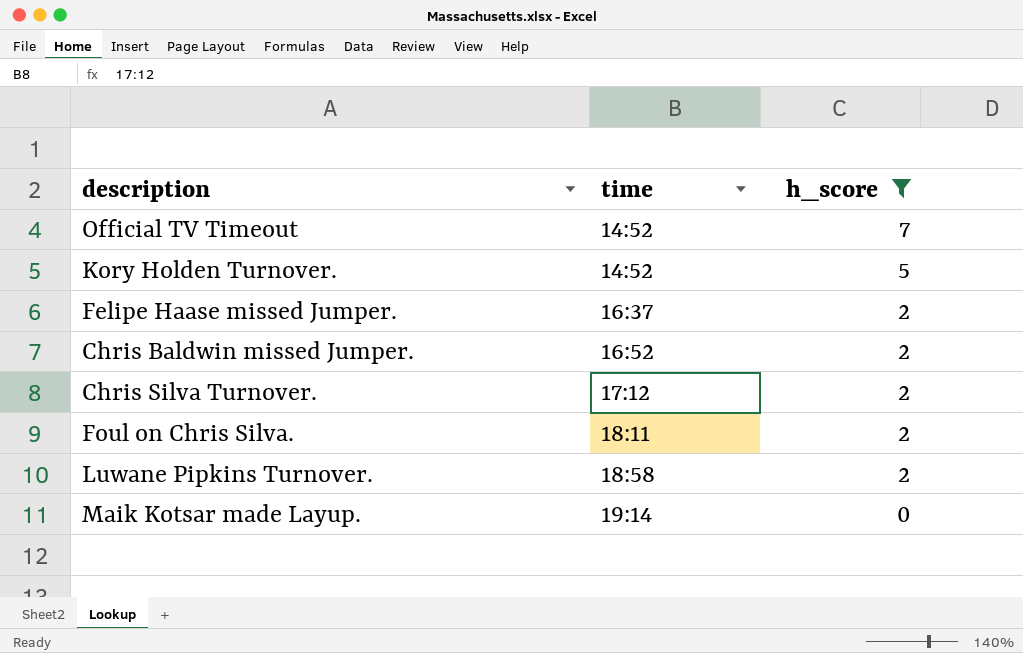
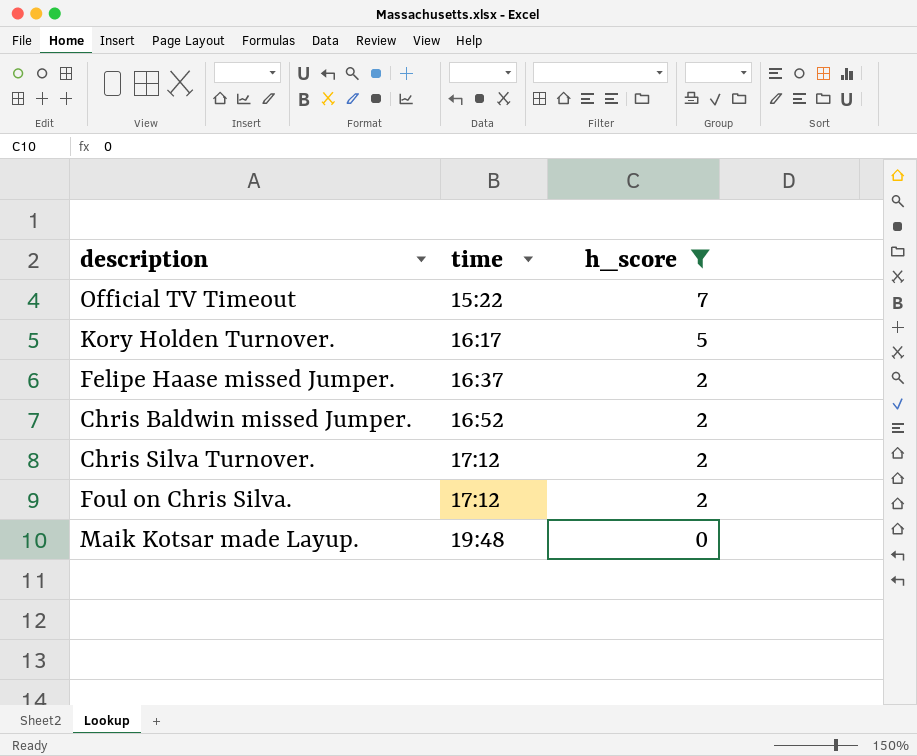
row Luwane Pipkins Turnover.: 18:58 | 2 -> none
Official TV Timeout | time: 14:52 -> 15:22
Kory Holden Turnover. | time: 14:52 -> 16:17
Foul on Chris Silva. | time: 18:11 -> 17:12
Maik Kotsar made Layup. | time: 19:14 -> 19:48

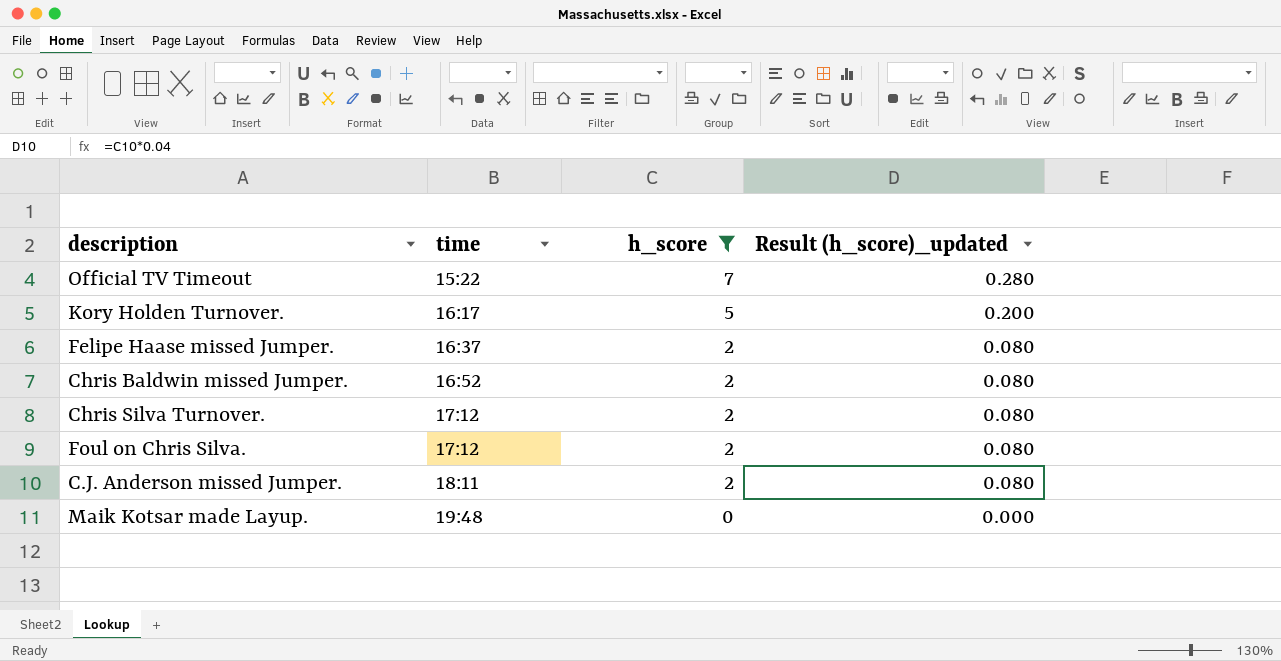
column Result (h_score)_updated | formula: none -> [h_score] * 0.04
row C.J. Anderson missed Jumper.: none -> 18:11 | 2 | 0.080

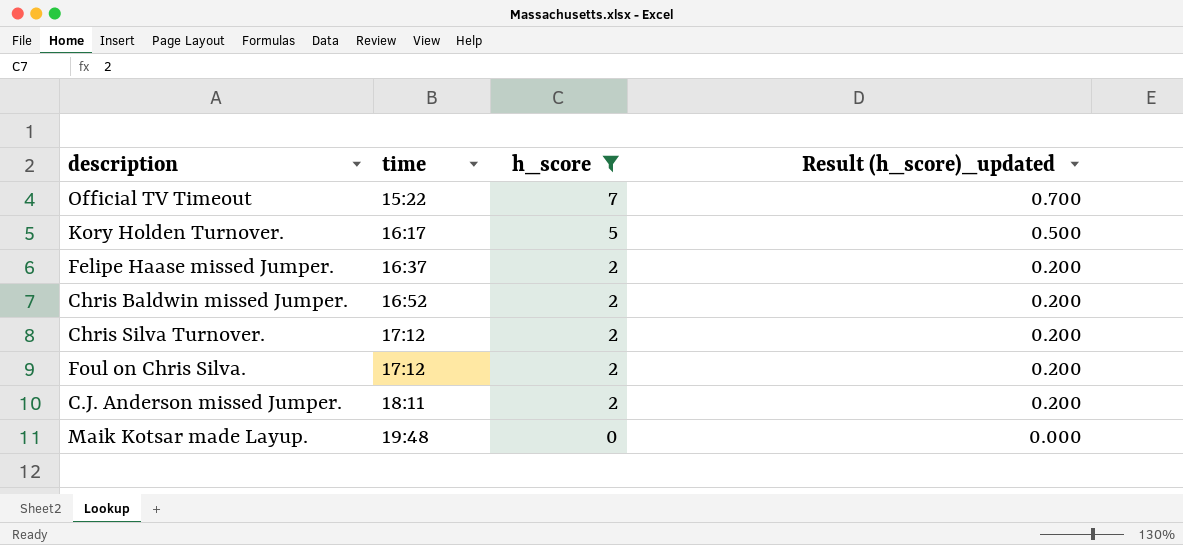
column Result (h_score)_updated | formula: [h_score] * 0.04 -> [h_score] * 0.1

